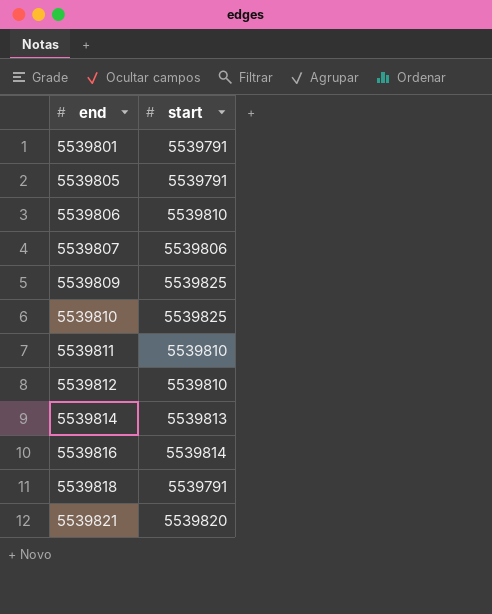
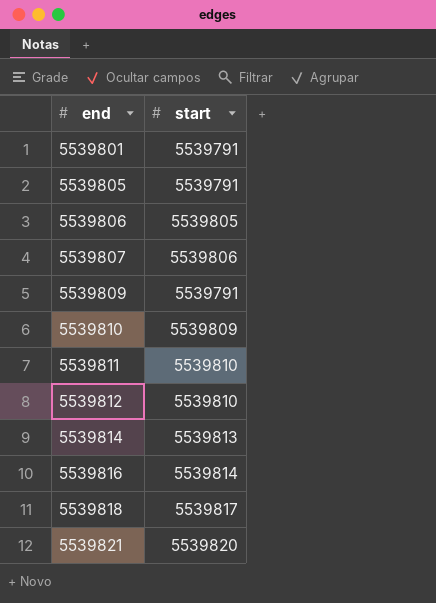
5539806 | start: 5539810 -> 5539805
5539809 | start: 5539825 -> 5539791
5539810 | start: 5539825 -> 5539809
5539818 | start: 5539791 -> 5539817

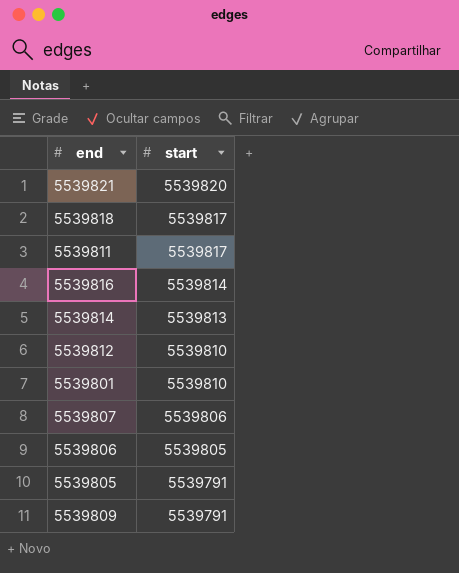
row order: end ascending -> start descending
row 5539810: 5539809 -> none
5539811 | start: 5539810 -> 5539817
5539801 | start: 5539791 -> 5539810

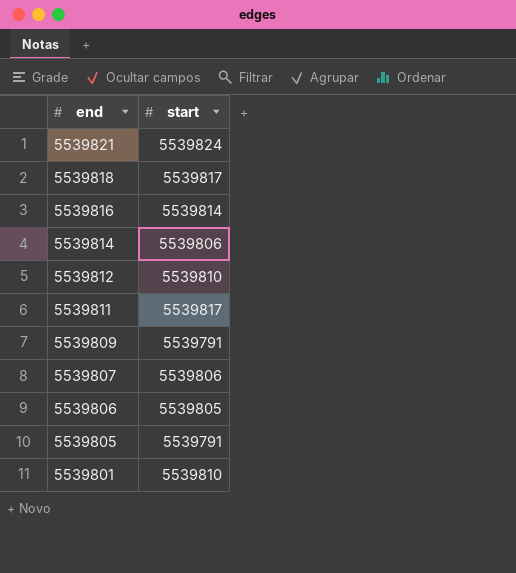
row order: start descending -> end descending
5539821 | start: 5539820 -> 5539824
5539814 | start: 5539813 -> 5539806

